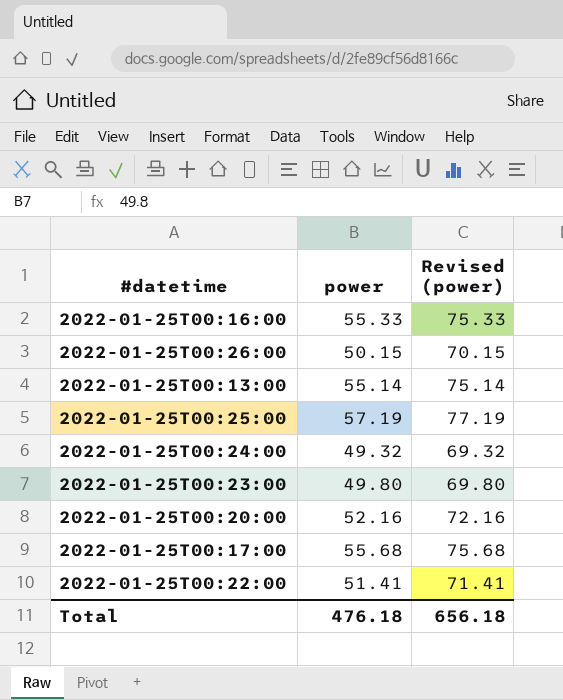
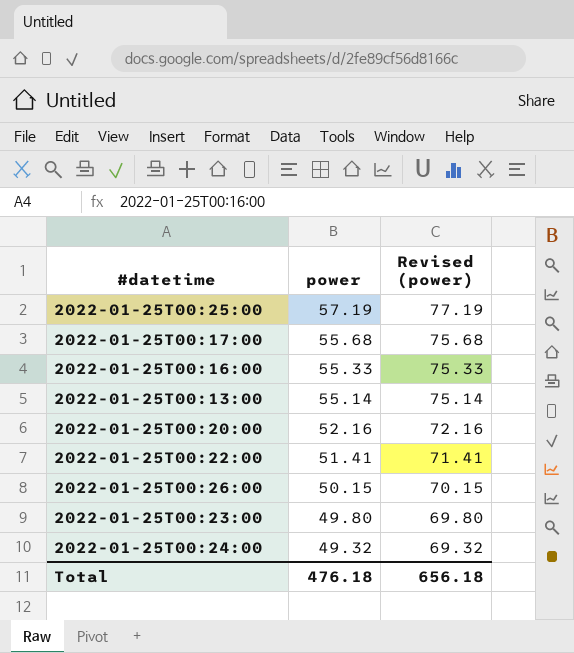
row order: none -> power descending

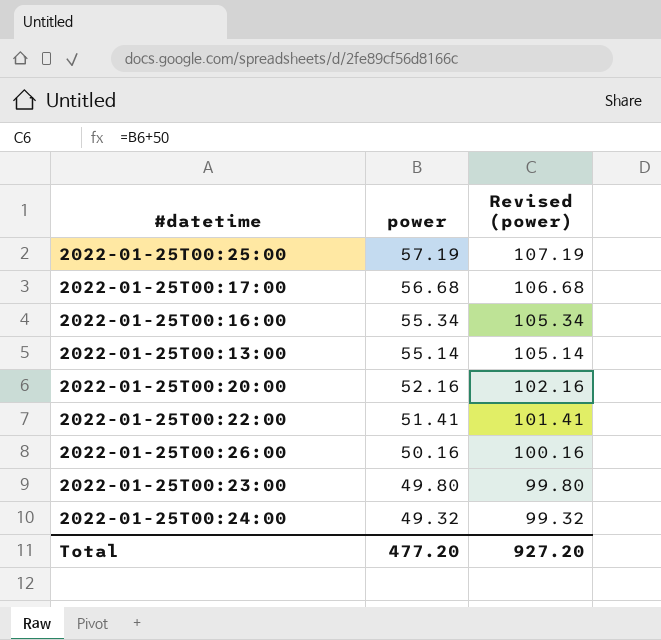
column Revised (power) | formula: [power] + 20 -> [power] + 50
2022-01-25T00:17:00 | power: 55.68 -> 56.68
2022-01-25T00:16:00 | power: 55.33 -> 55.34
2022-01-25T00:26:00 | power: 50.15 -> 50.16
Total | power: 476.18 -> 477.20
Total | Revised (power): 656.18 -> 927.20

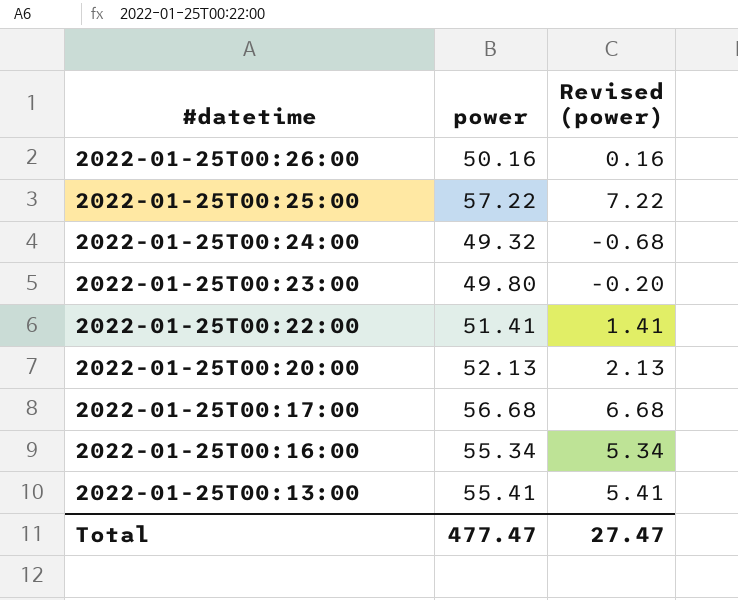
row order: power descending -> #datetime descending
column Revised (power) | formula: [power] + 50 -> [power] - 50
2022-01-25T00:25:00 | power: 57.19 -> 57.22
2022-01-25T00:20:00 | power: 52.16 -> 52.13
2022-01-25T00:13:00 | power: 55.14 -> 55.41
Total | power: 477.20 -> 477.47
Total | Revised (power): 927.20 -> 27.47

